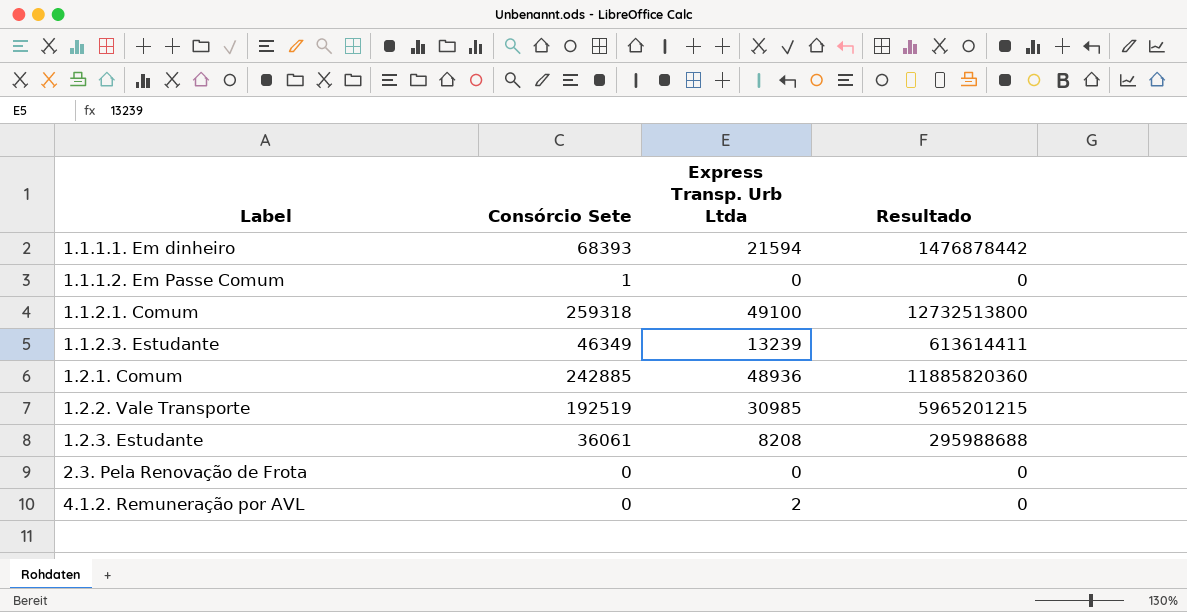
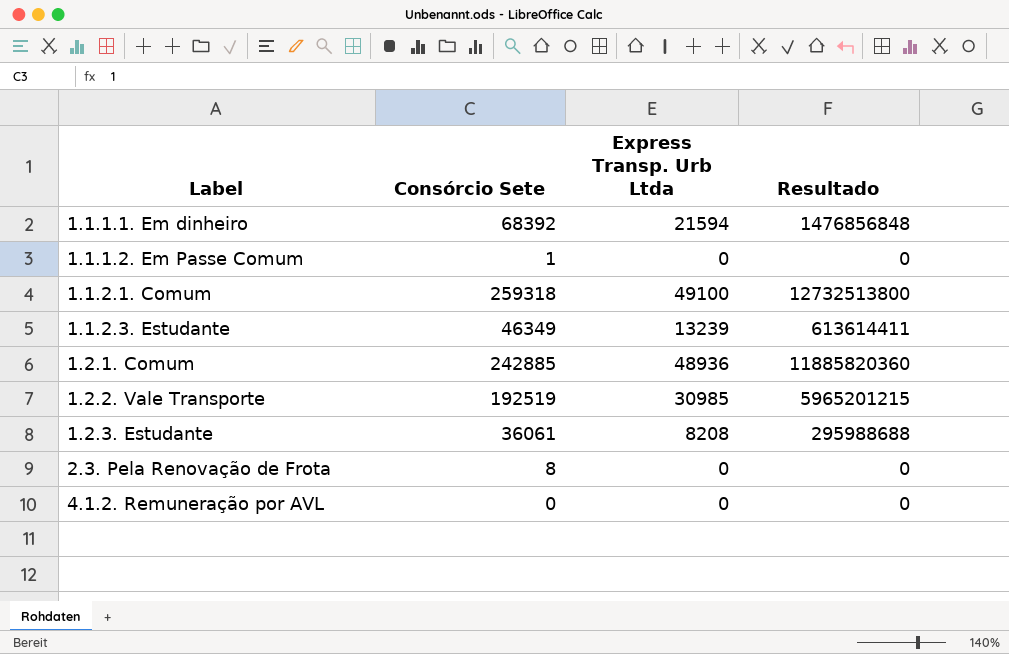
1.1.1.1. Em dinheiro | Consórcio Sete: 68393 -> 68392
1.1.1.1. Em dinheiro | Resultado: 1476878442 -> 1476856848
2.3. Pela Renovação de Frota | Consórcio Sete: 0 -> 8
4.1.2. Remuneração por AVL | Express Transp. Urb Ltda: 2 -> 0

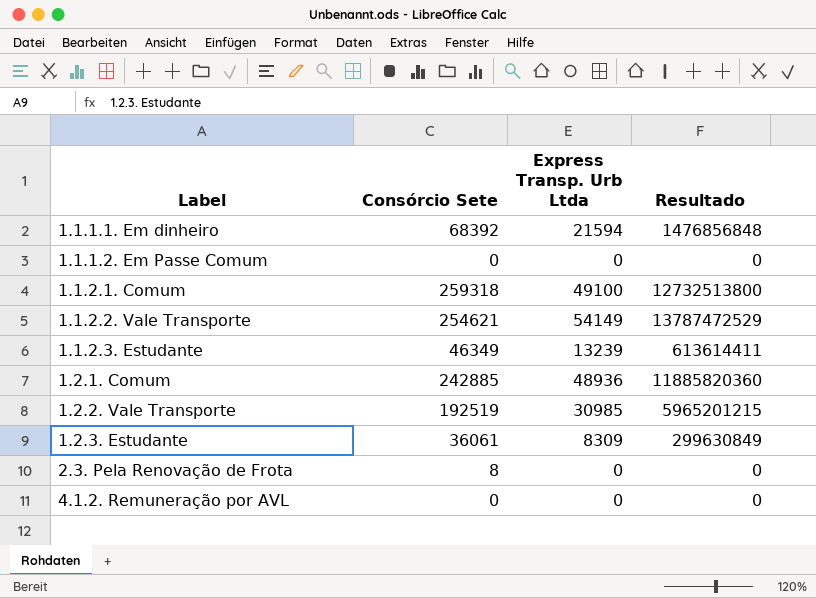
1.1.1.2. Em Passe Comum | Consórcio Sete: 1 -> 0
row 1.1.2.2. Vale Transporte: none -> 254621 | 54149 | 13787472529
1.2.3. Estudante | Express Transp. Urb Ltda: 8208 -> 8309
1.2.3. Estudante | Resultado: 295988688 -> 299630849

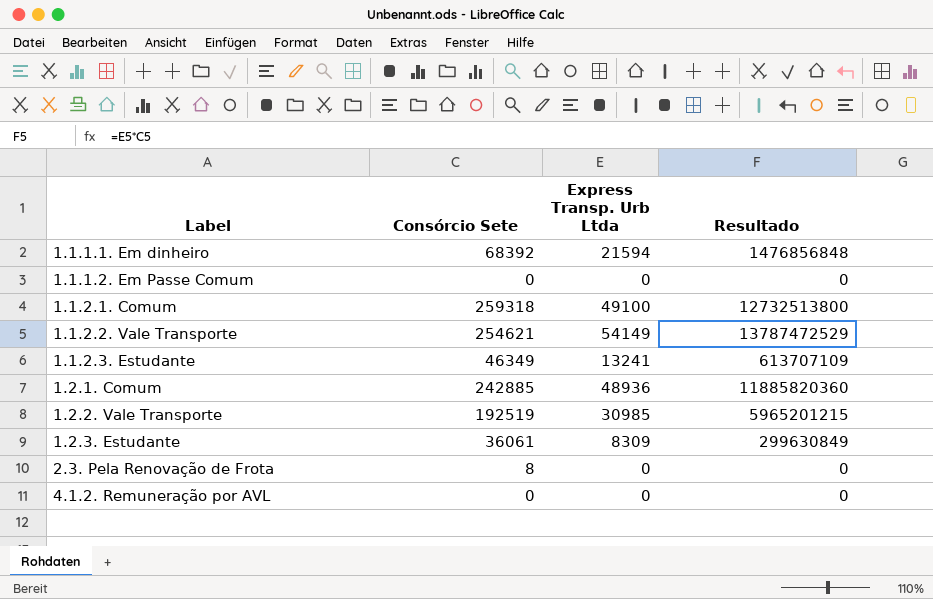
1.1.2.3. Estudante | Express Transp. Urb Ltda: 13239 -> 13241
1.1.2.3. Estudante | Resultado: 613614411 -> 613707109

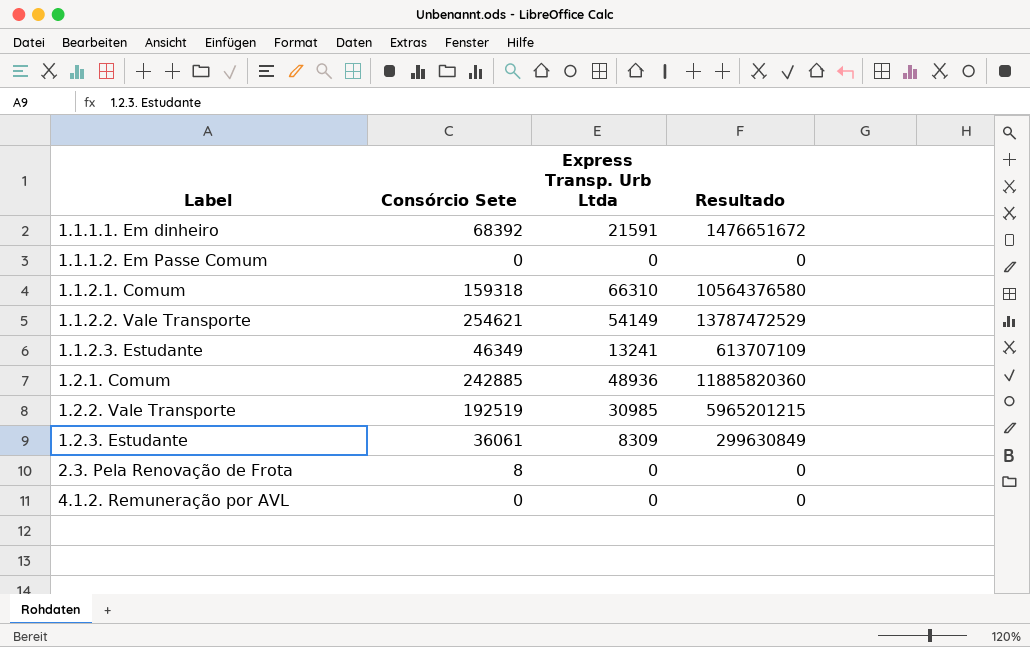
1.1.1.1. Em dinheiro | Express Transp. Urb Ltda: 21594 -> 21591
1.1.1.1. Em dinheiro | Resultado: 1476856848 -> 1476651672
1.1.2.1. Comum | Consórcio Sete: 259318 -> 159318
1.1.2.1. Comum | Express Transp. Urb Ltda: 49100 -> 66310
1.1.2.1. Comum | Resultado: 12732513800 -> 10564376580

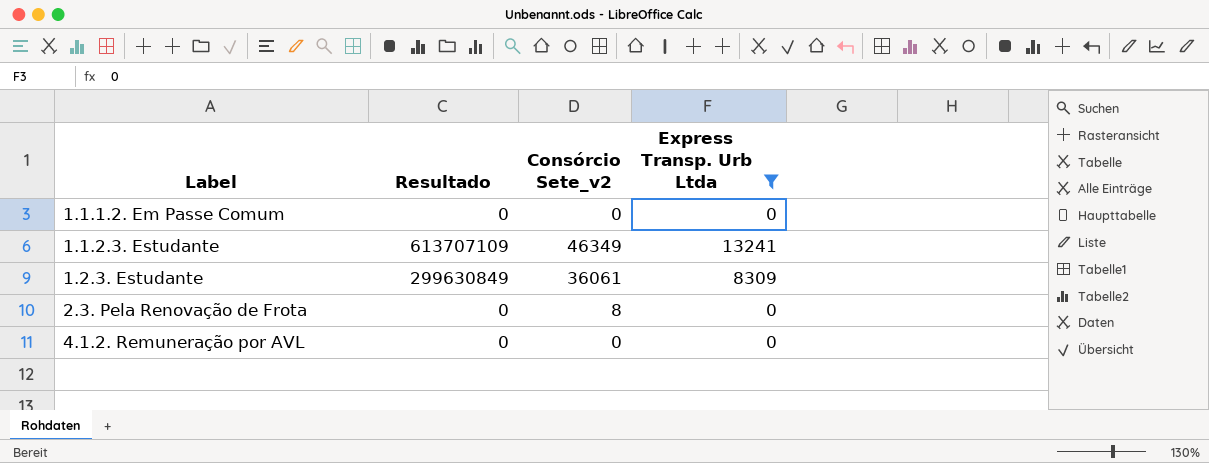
filter: none -> Express Transp. Urb Ltda <= 13241
column Resultado | position: 4 -> 2
column name: Consórcio Sete -> Consórcio Sete_v2

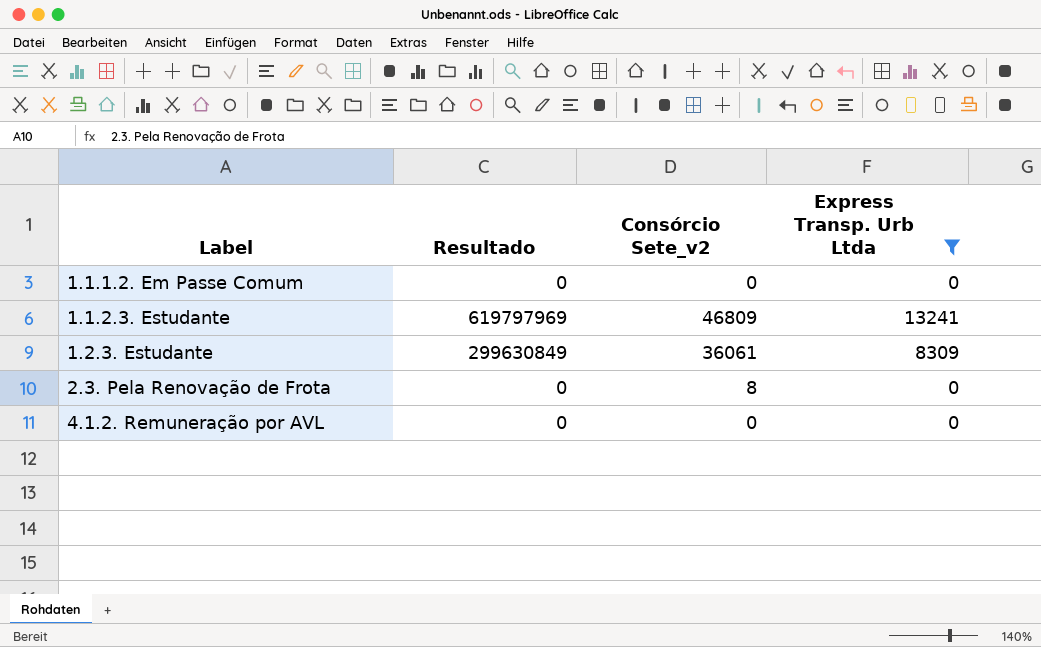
1.1.2.3. Estudante | Resultado: 613707109 -> 619797969
1.1.2.3. Estudante | Consórcio Sete_v2: 46349 -> 46809

